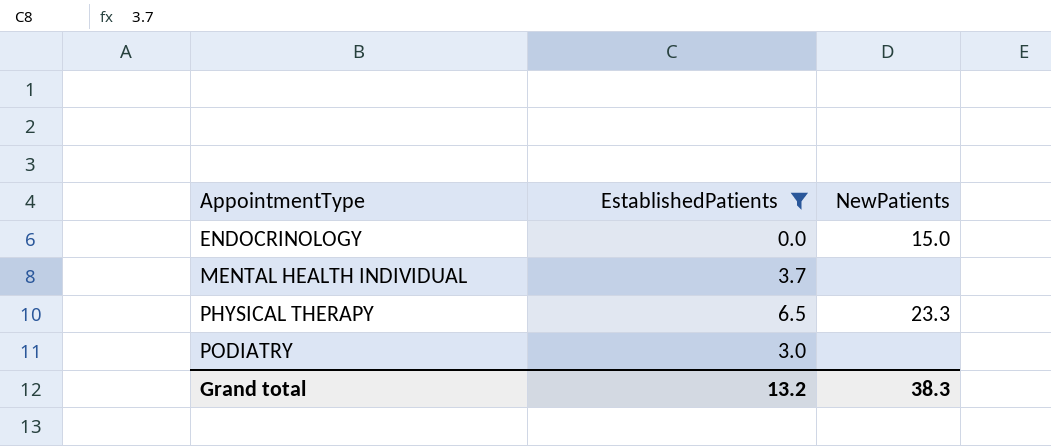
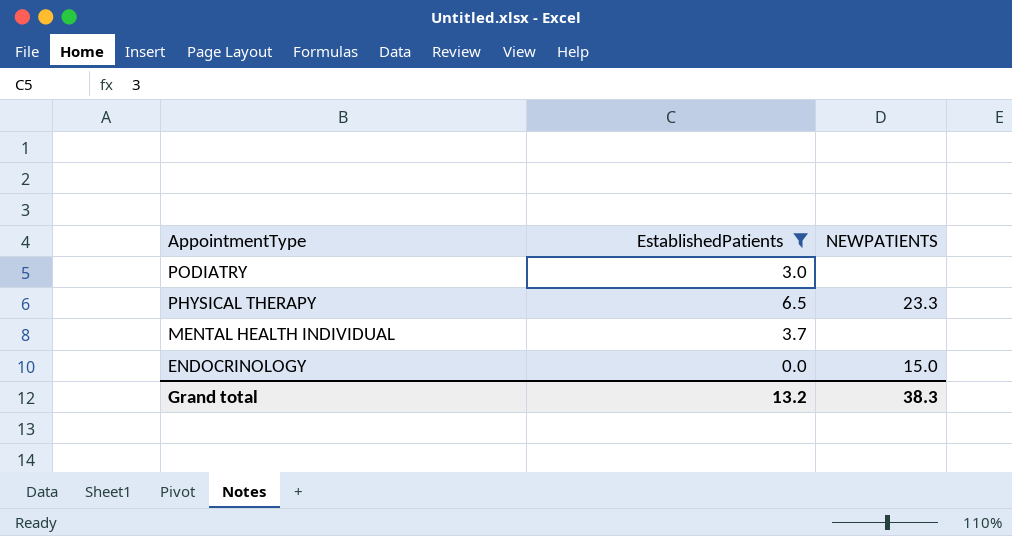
row order: AppointmentType ascending -> AppointmentType descending
column name: NewPatients -> NEWPATIENTS

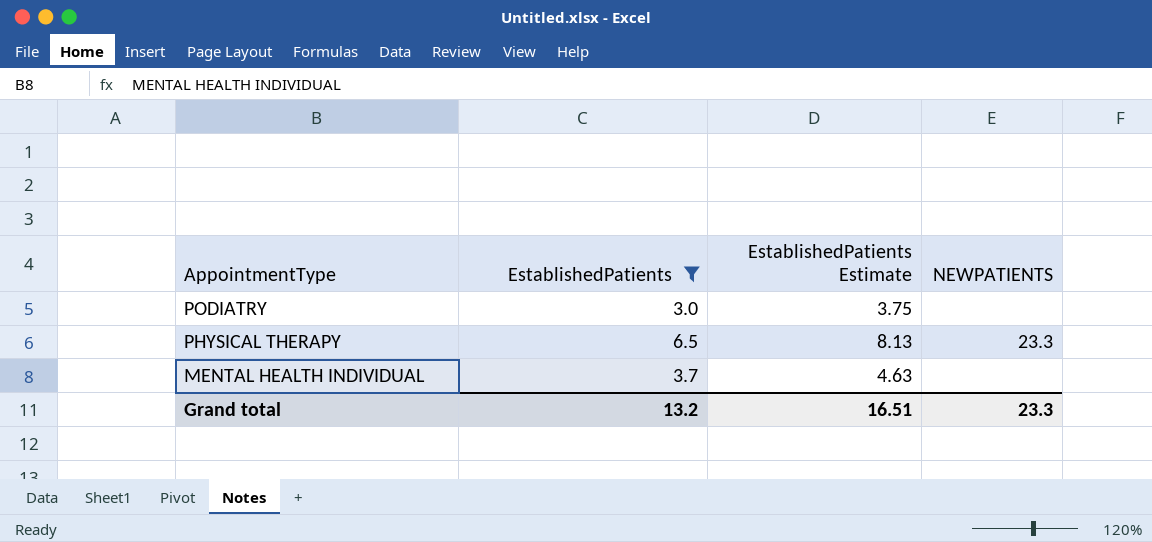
column EstablishedPatients Estimate | formula: none -> [EstablishedPatients] * 1.25
row ENDOCRINOLOGY: 0.0 | 15.0 -> none
Grand total | NEWPATIENTS: 38.3 -> 23.3

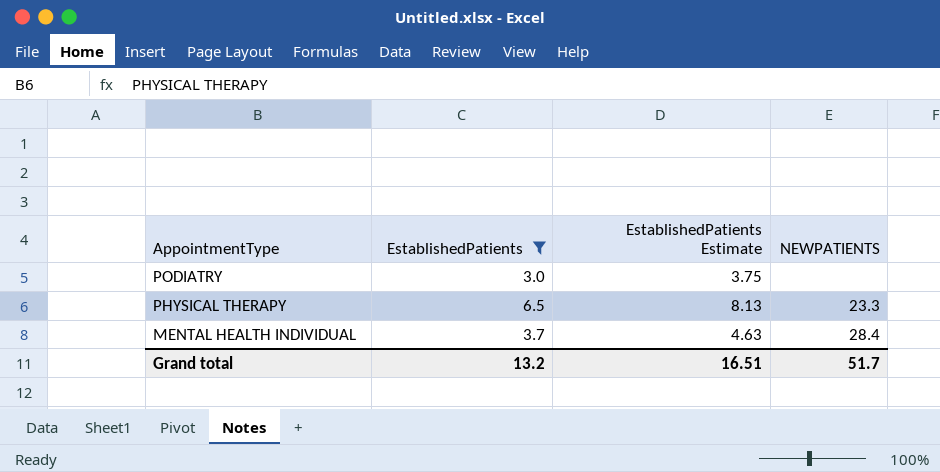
MENTAL HEALTH INDIVIDUAL | NEWPATIENTS: none -> 28.4
Grand total | NEWPATIENTS: 23.3 -> 51.7

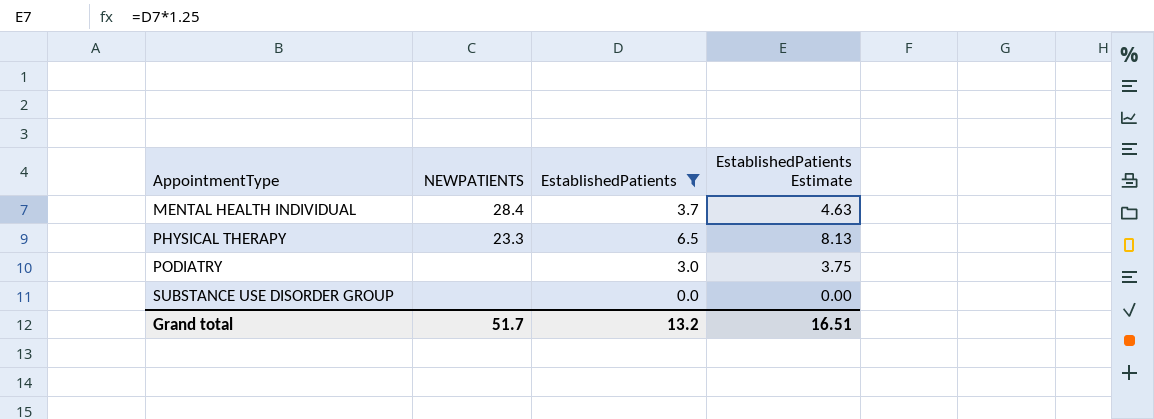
row order: AppointmentType descending -> AppointmentType ascending
column NEWPATIENTS | position: 4 -> 2
row SUBSTANCE USE DISORDER GROUP: none -> none | 0.0 | 0.00

